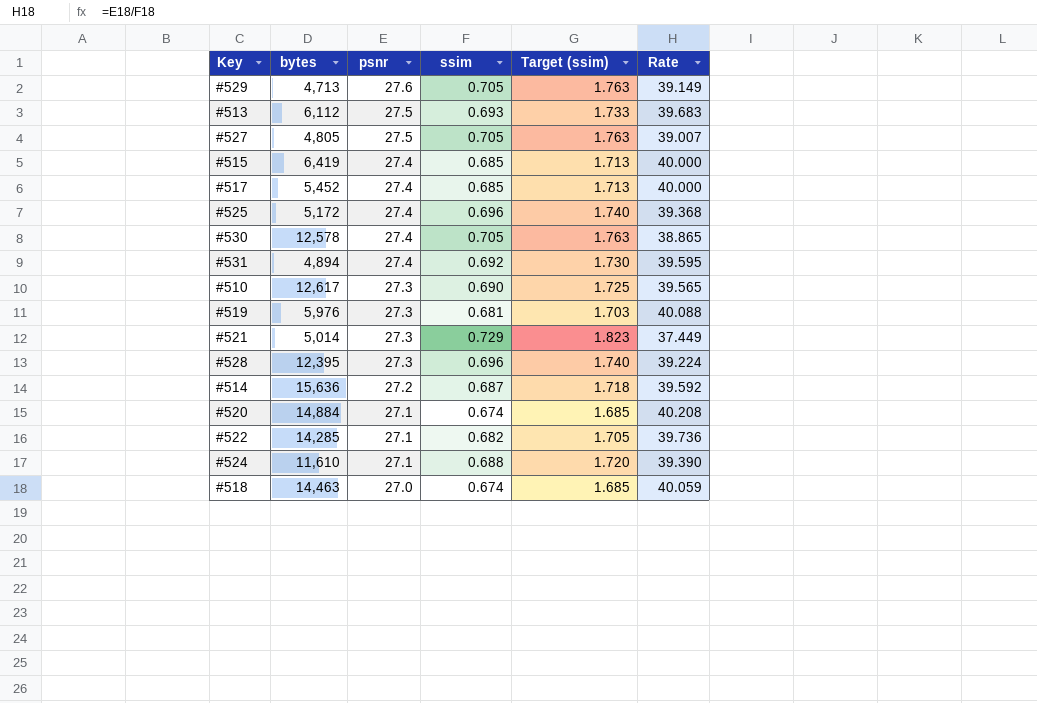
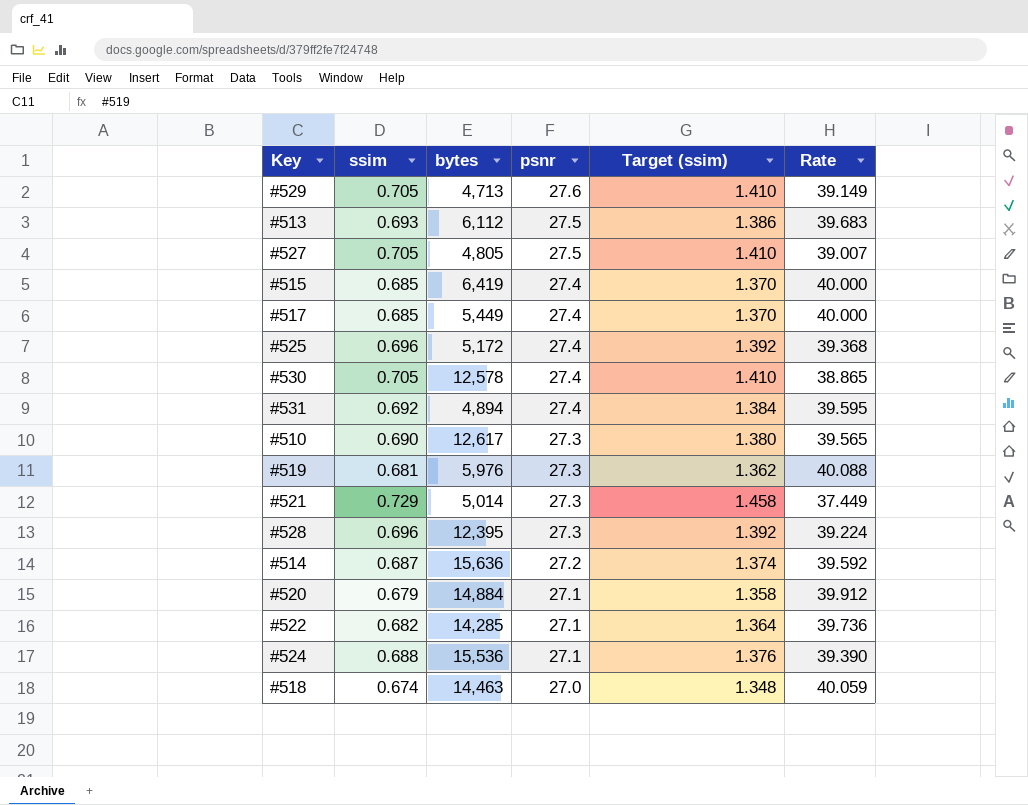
column ssim | position: 4 -> 2
column Target (ssim) | formula: [ssim] * 2.5 -> [ssim] * 2
#517 | bytes: 5,452 -> 5,449
#520 | ssim: 0.674 -> 0.679
#520 | Rate: 40.208 -> 39.912
#524 | bytes: 11,610 -> 15,536

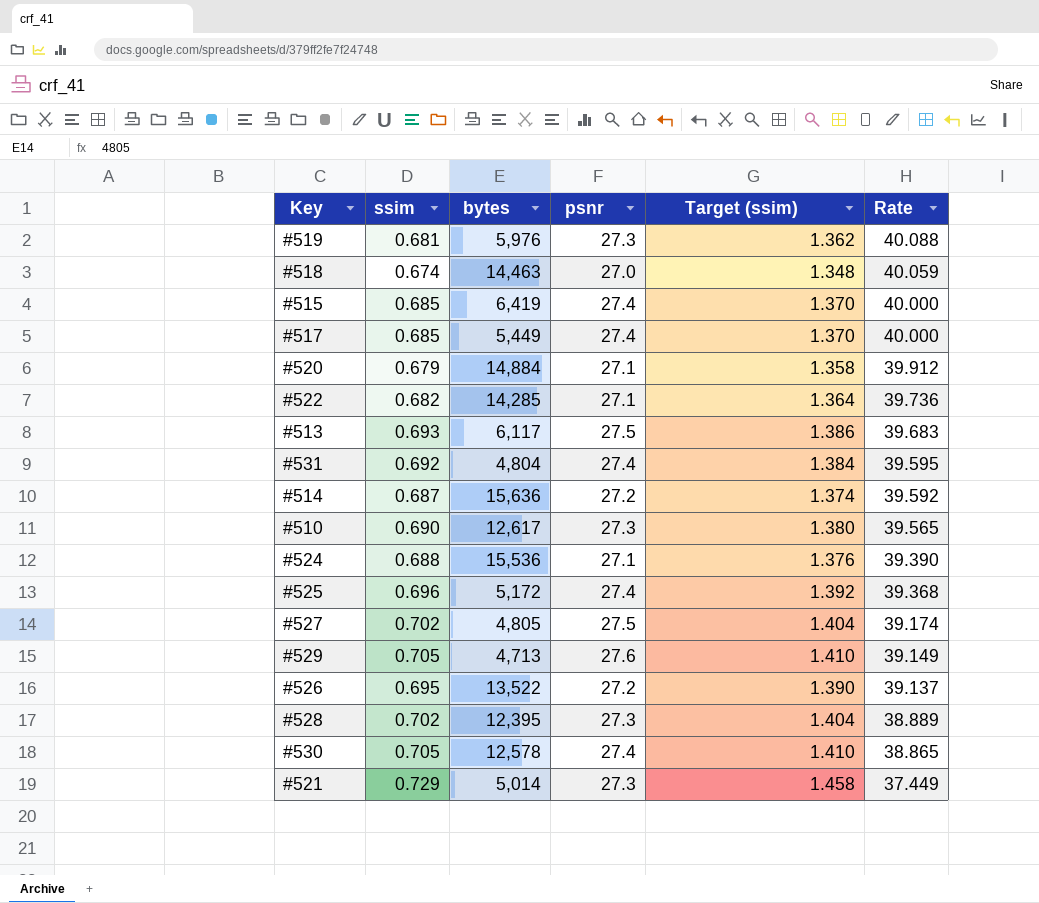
row order: psnr descending -> Rate descending
#513 | bytes: 6,112 -> 6,117
#531 | bytes: 4,894 -> 4,804
#527 | ssim: 0.705 -> 0.702
#527 | Target (ssim): 1.410 -> 1.404
#527 | Rate: 39.007 -> 39.174
row #526: none -> 0.695 | 13,522 | 27.2 | 1.390 | 39.137
#528 | ssim: 0.696 -> 0.702
#528 | Target (ssim): 1.392 -> 1.404
#528 | Rate: 39.224 -> 38.889

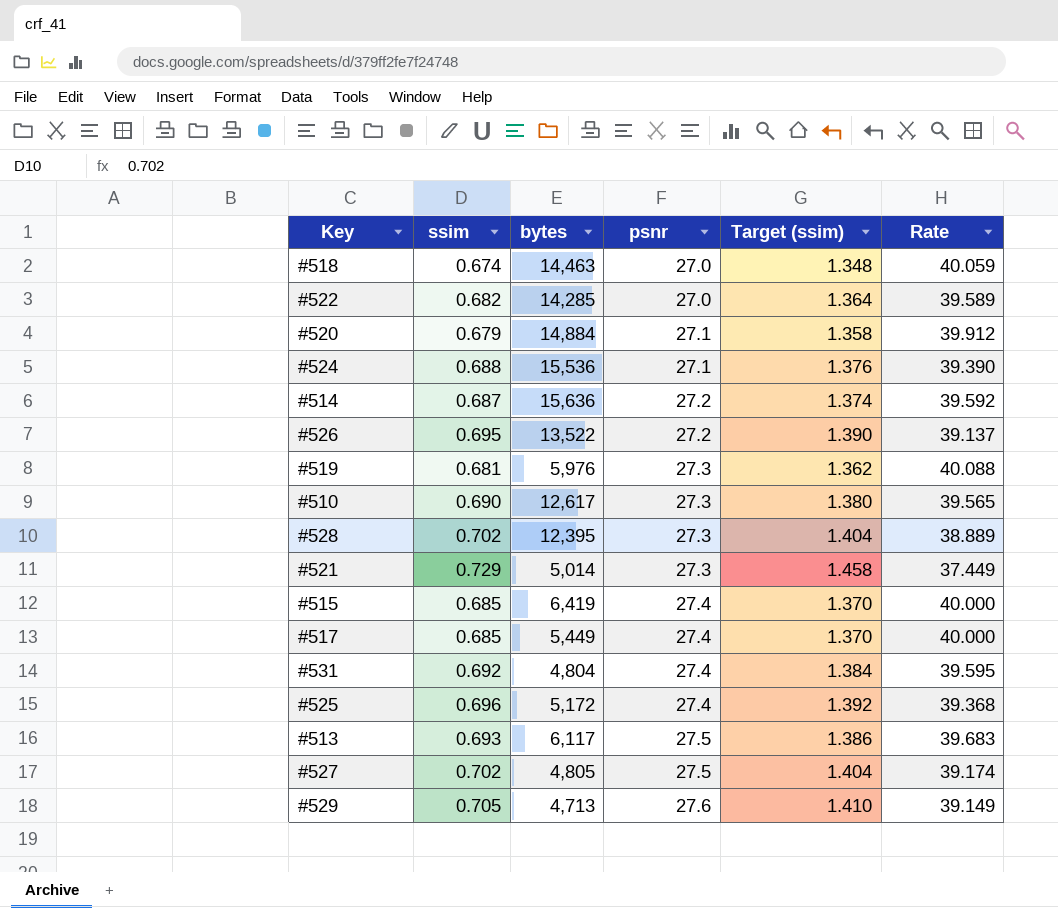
row order: Rate descending -> psnr ascending
row #530: 0.705 | 12,578 | 27.4 | 1.410 | 38.865 -> none
#522 | psnr: 27.1 -> 27.0
#522 | Rate: 39.736 -> 39.589

